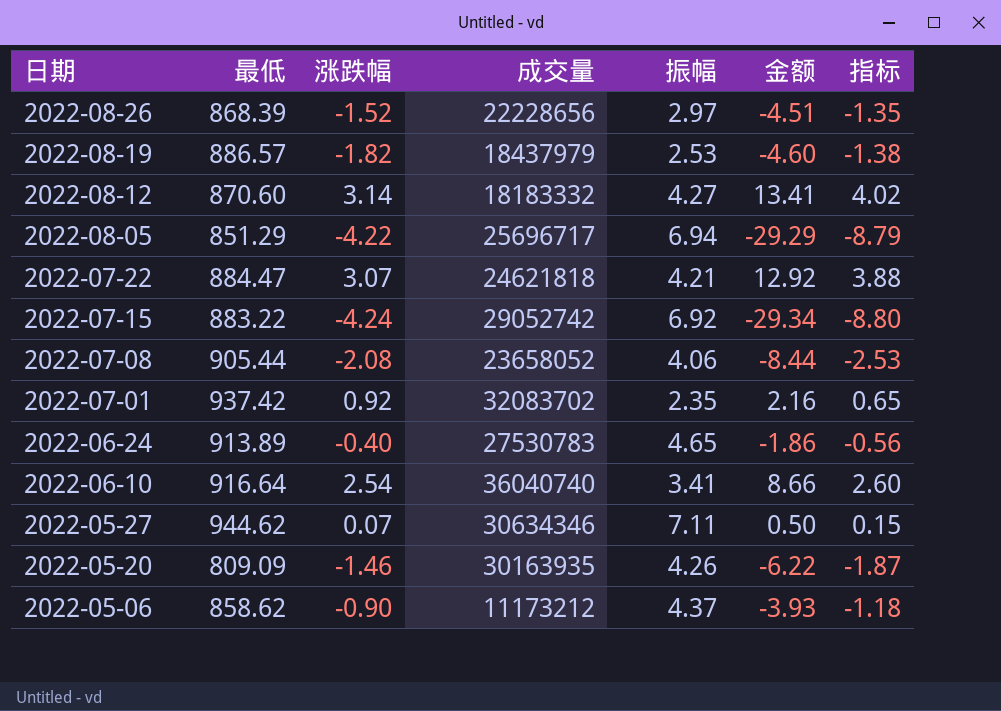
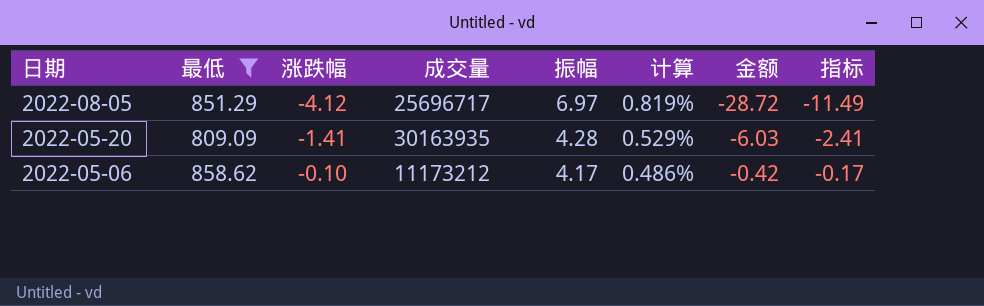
filter: none -> 最低 <= 858.62
column 计算 | formula: none -> [振幅] / [最低]
column 指标 | formula: [金额] * 0.3 -> [金额] * 0.4
2022-08-05 | 涨跌幅: -4.22 -> -4.12
2022-08-05 | 振幅: 6.94 -> 6.97
2022-08-05 | 金额: -29.29 -> -28.72
2022-05-20 | 涨跌幅: -1.46 -> -1.41
2022-05-20 | 振幅: 4.26 -> 4.28
2022-05-20 | 金额: -6.22 -> -6.03
2022-05-06 | 涨跌幅: -0.90 -> -0.10
2022-05-06 | 振幅: 4.37 -> 4.17
2022-05-06 | 金额: -3.93 -> -0.42

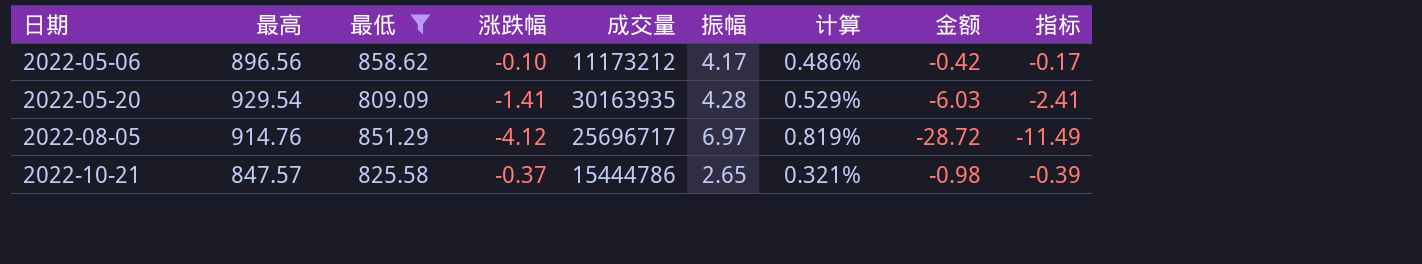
row order: 日期 descending -> 日期 ascending
column 最高 | position: none -> 2
row 2022-10-21: none -> 847.57 | 825.58 | -0.37 | 15444786 | 2.65 | 0.321% | -0.98 | -0.39

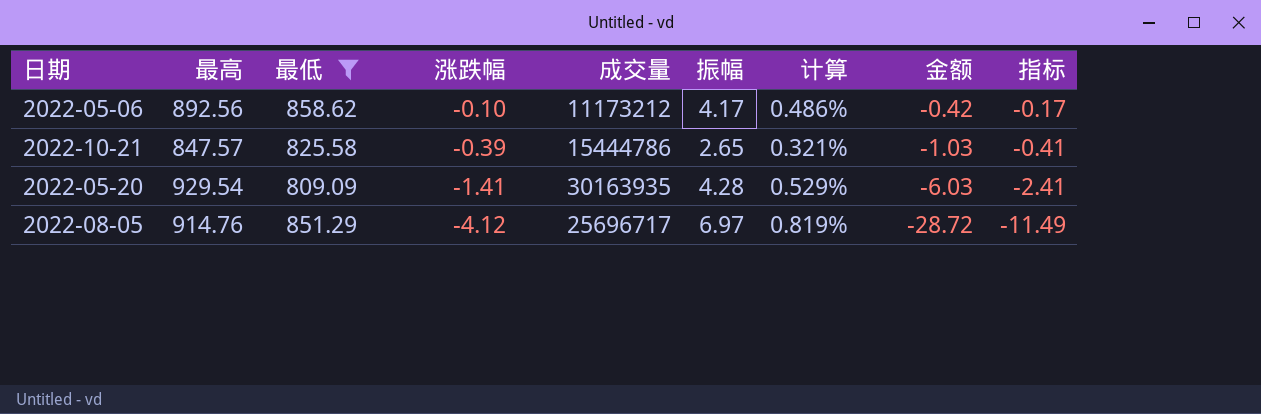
row order: 日期 ascending -> 涨跌幅 descending
2022-05-06 | 最高: 896.56 -> 892.56
2022-10-21 | 涨跌幅: -0.37 -> -0.39
2022-10-21 | 金额: -0.98 -> -1.03
2022-10-21 | 指标: -0.39 -> -0.41

